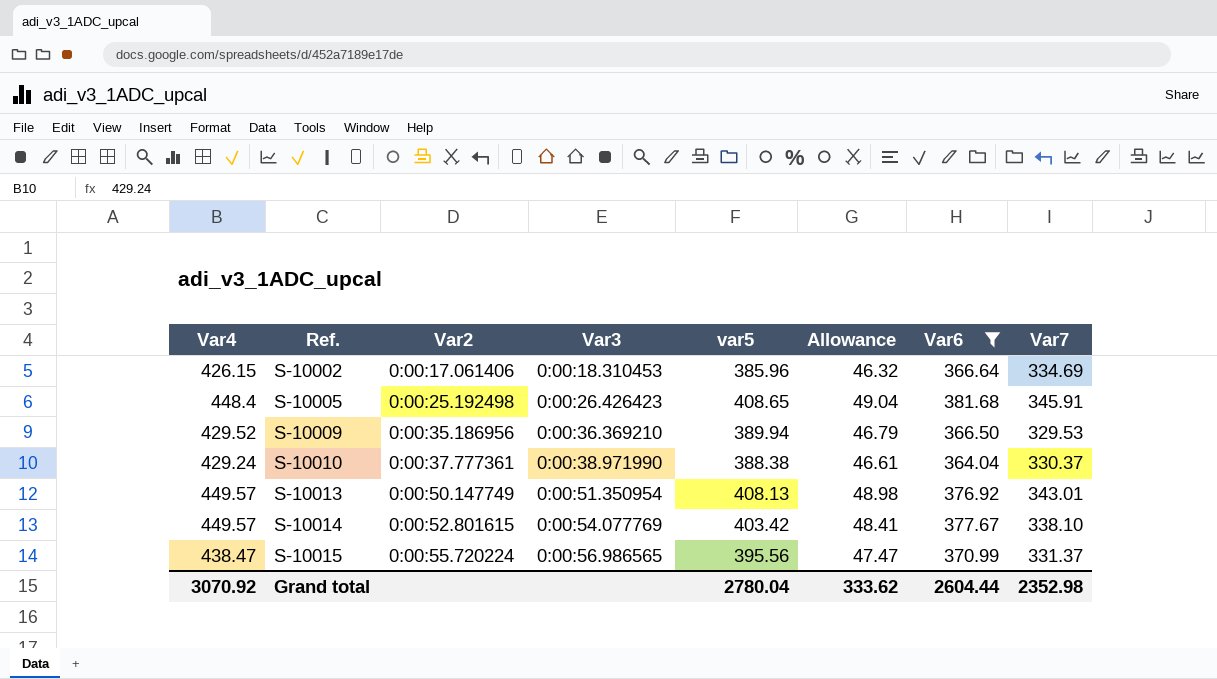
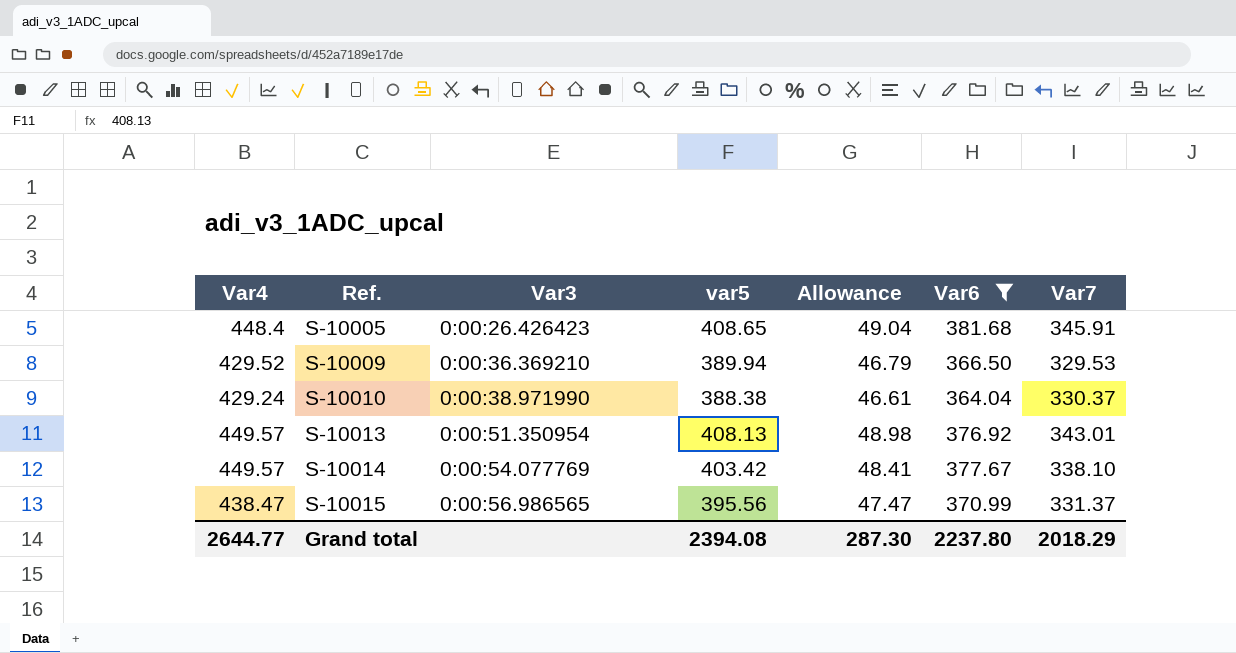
column Var2 | position: 3 -> none
row S-10002: 426.15 | 0:00:17.061406 | 0:00:18.310453 | 385.96 | 46.32 | 366.64 | 334.69 -> none
Grand total | Var4: 3070.92 -> 2644.77
Grand total | var5: 2780.04 -> 2394.08
Grand total | Allowance: 333.62 -> 287.30
Grand total | Var6: 2604.44 -> 2237.80
Grand total | Var7: 2352.98 -> 2018.29

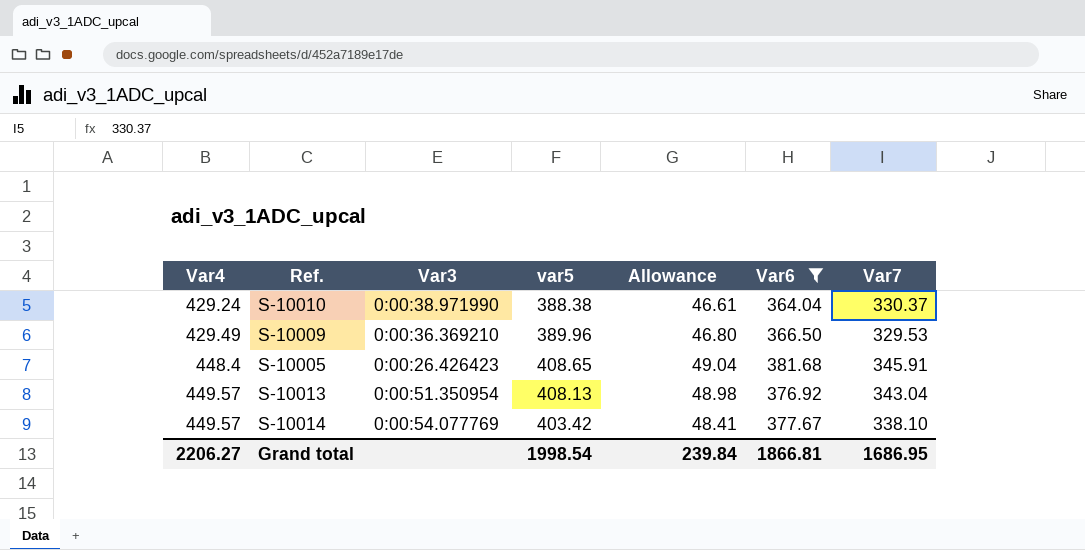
row order: Ref. ascending -> Var4 ascending
row S-10015: 438.47 | 0:00:56.986565 | 395.56 | 47.47 | 370.99 | 331.37 -> none
S-10009 | Var4: 429.52 -> 429.49
S-10009 | var5: 389.94 -> 389.96
S-10009 | Allowance: 46.79 -> 46.80
S-10013 | Var7: 343.01 -> 343.04
Grand total | Var4: 2644.77 -> 2206.27
Grand total | var5: 2394.08 -> 1998.54
Grand total | Allowance: 287.30 -> 239.84
Grand total | Var6: 2237.80 -> 1866.81
Grand total | Var7: 2018.29 -> 1686.95

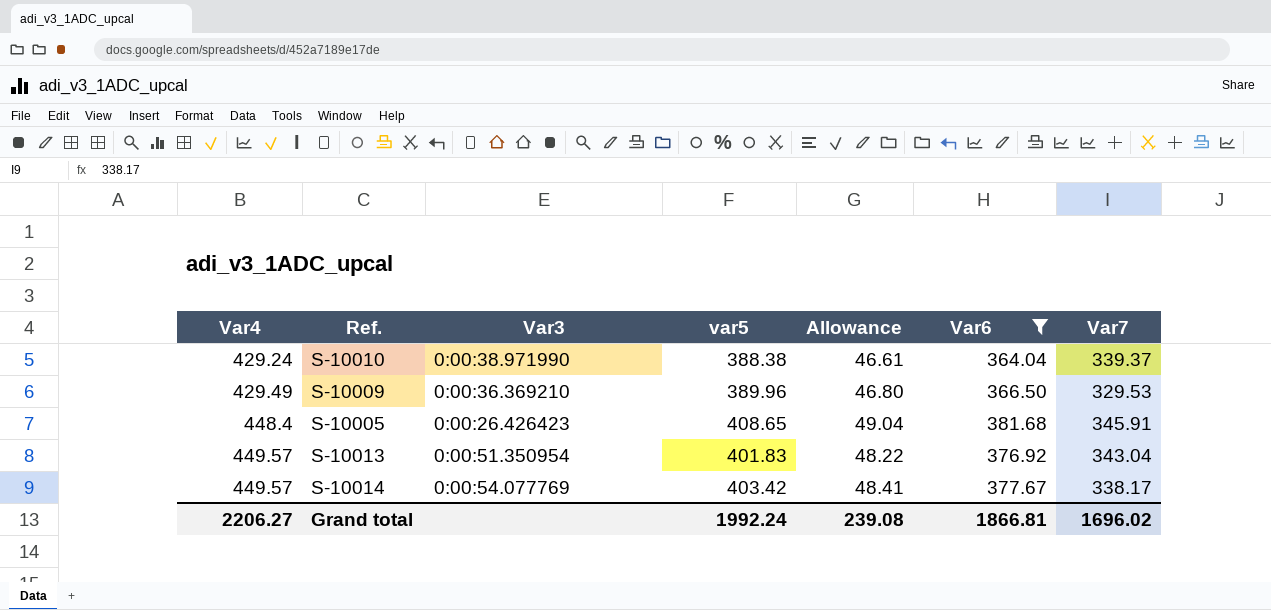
S-10010 | Var7: 330.37 -> 339.37
S-10013 | var5: 408.13 -> 401.83
S-10013 | Allowance: 48.98 -> 48.22
S-10014 | Var7: 338.10 -> 338.17
Grand total | var5: 1998.54 -> 1992.24
Grand total | Allowance: 239.84 -> 239.08
Grand total | Var7: 1686.95 -> 1696.02

